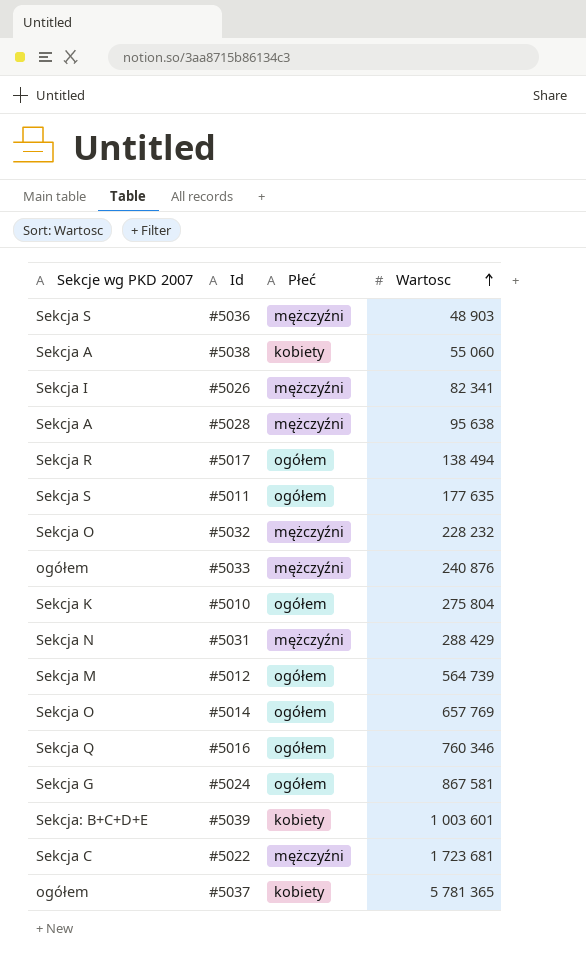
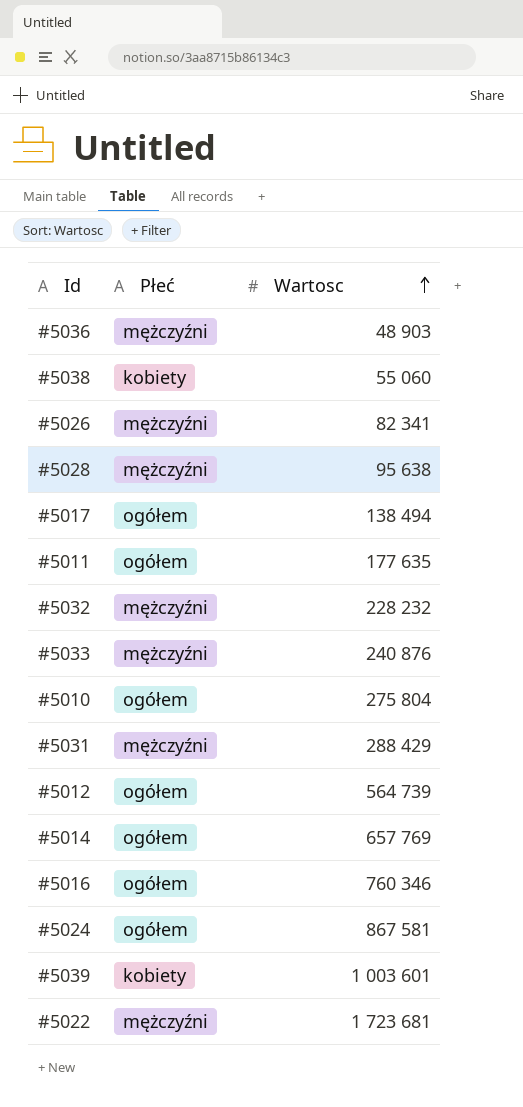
column Sekcje wg PKD 2007 | position: 1 -> none
row #5037: ogółem | kobiety | 5 781 365 -> none

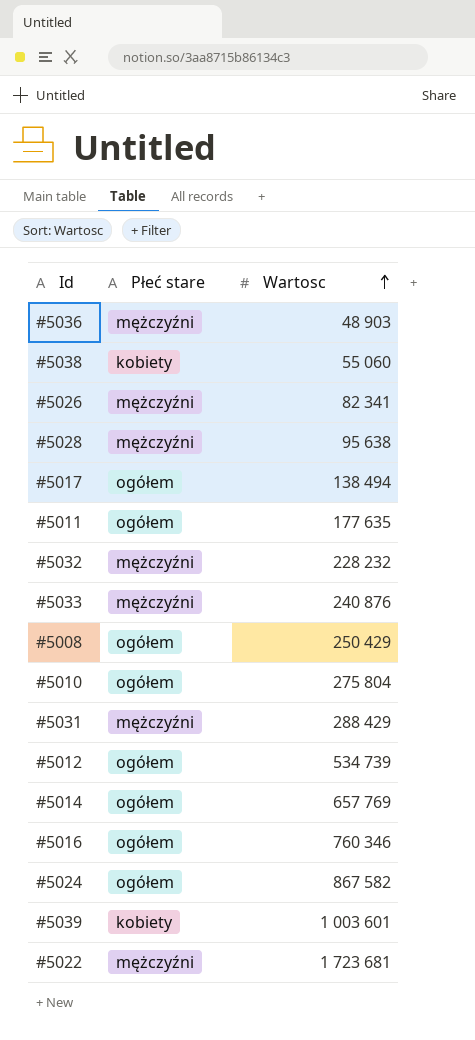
column name: Płeć -> Płeć stare
row #5008: none -> ogółem | 250 429
#5012 | Wartosc: 564 739 -> 534 739
#5024 | Wartosc: 867 581 -> 867 582

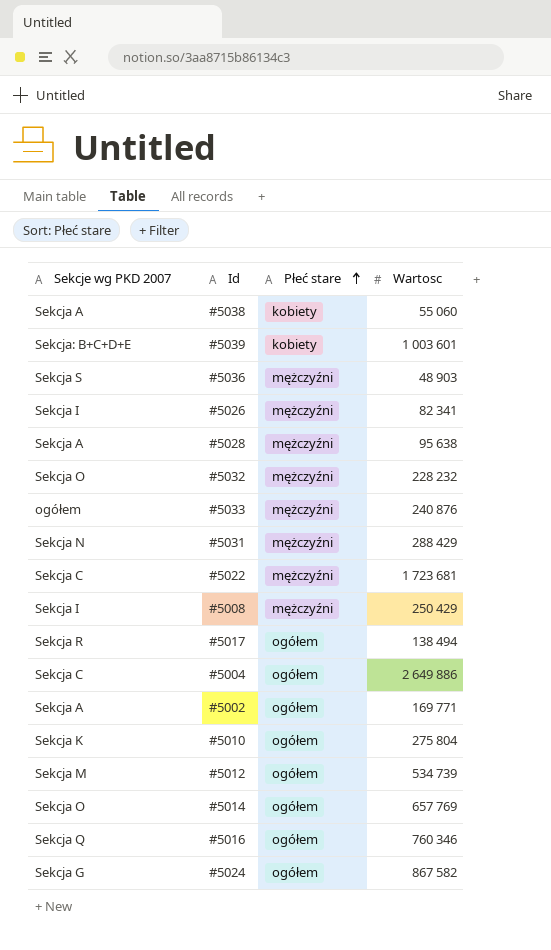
row order: Wartosc ascending -> Płeć stare ascending
column Sekcje wg PKD 2007 | position: none -> 1
row #5011: ogółem | 177 635 -> none
#5008 | Płeć stare: ogółem -> mężczyźni
row #5004: none -> Sekcja C | ogółem | 2 649 886
row #5002: none -> Sekcja A | ogółem | 169 771

